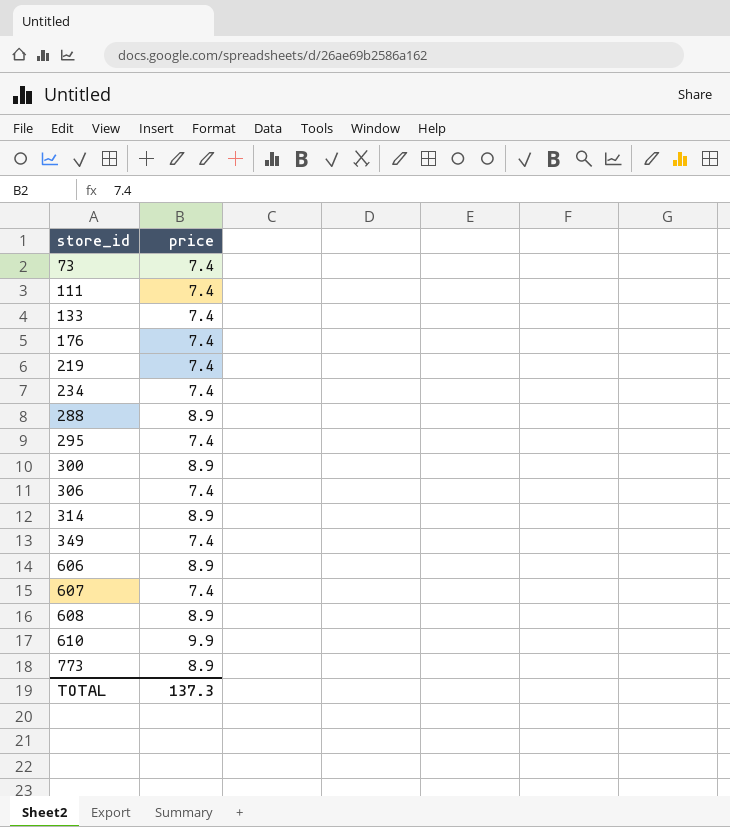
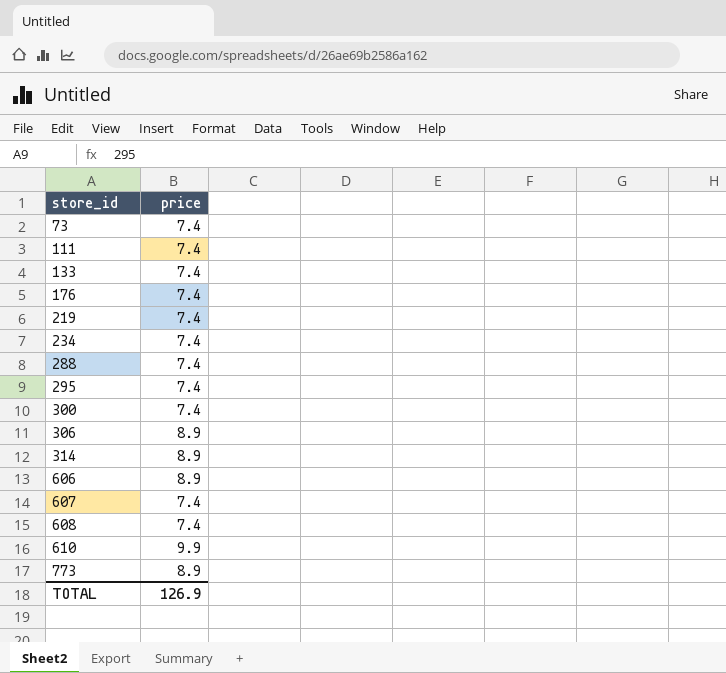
row 349: 7.4 -> none
288 | price: 8.9 -> 7.4
300 | price: 8.9 -> 7.4
306 | price: 7.4 -> 8.9
608 | price: 8.9 -> 7.4
TOTAL | price: 137.3 -> 126.9

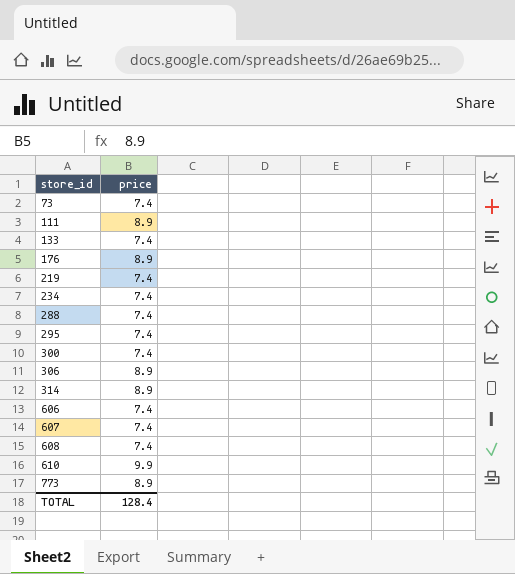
111 | price: 7.4 -> 8.9
176 | price: 7.4 -> 8.9
606 | price: 8.9 -> 7.4
TOTAL | price: 126.9 -> 128.4

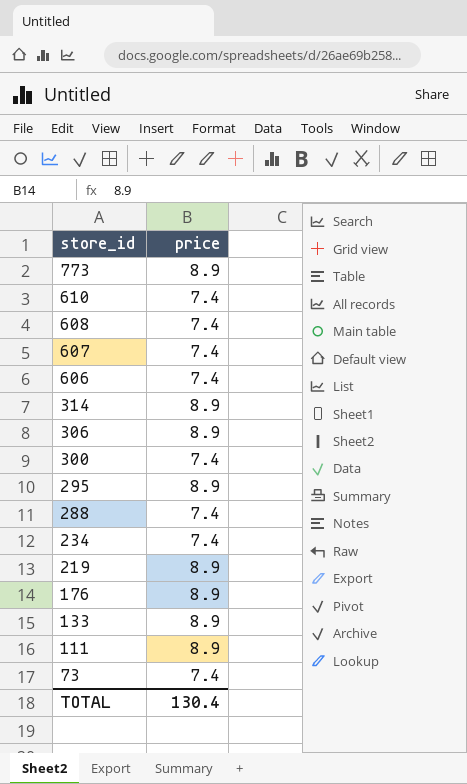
row order: store_id ascending -> store_id descending
610 | price: 9.9 -> 7.4
295 | price: 7.4 -> 8.9
219 | price: 7.4 -> 8.9
133 | price: 7.4 -> 8.9
TOTAL | price: 128.4 -> 130.4

